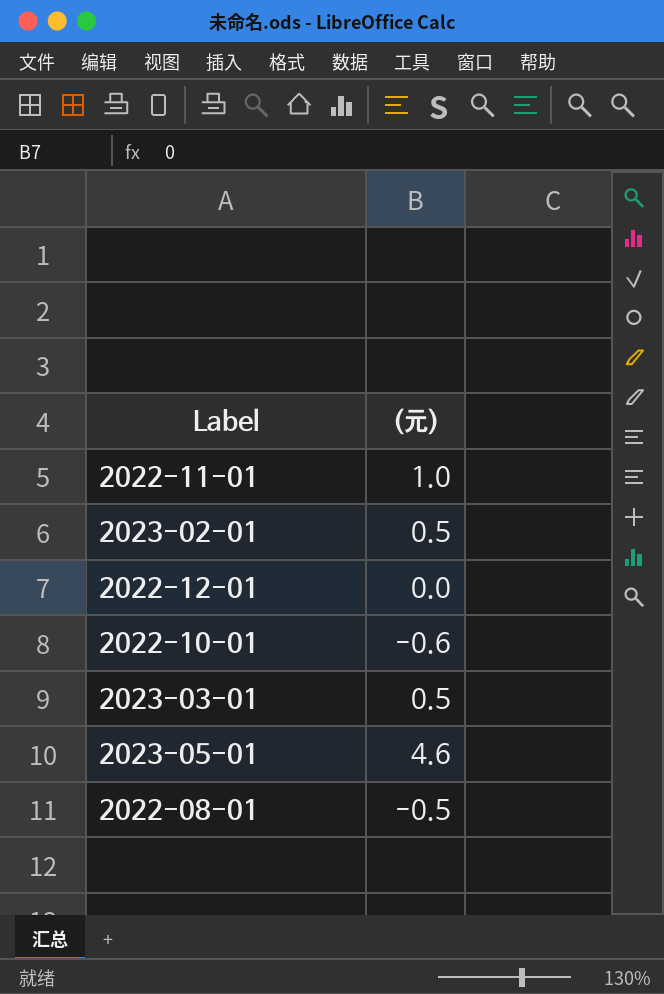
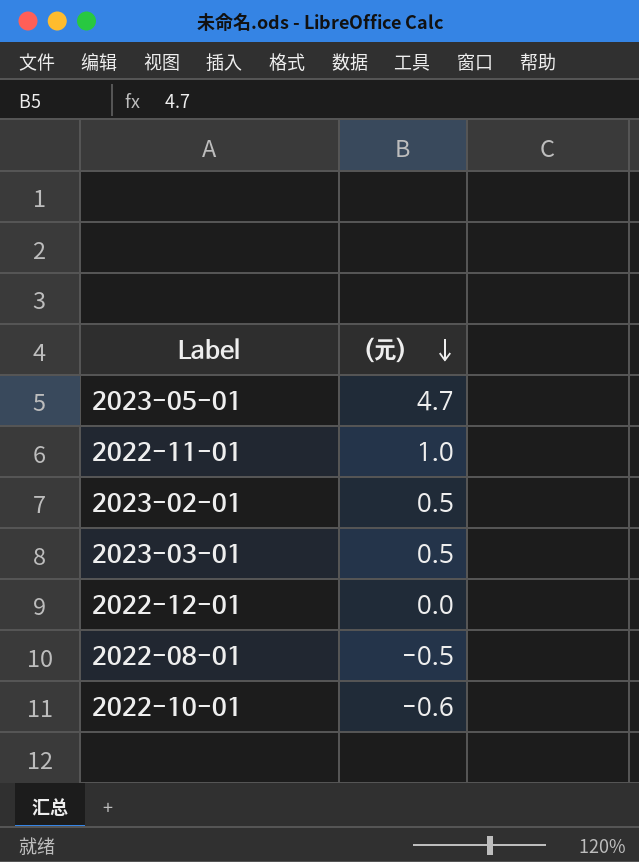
row order: none -> (元) descending
2023-05-01 | (元): 4.6 -> 4.7

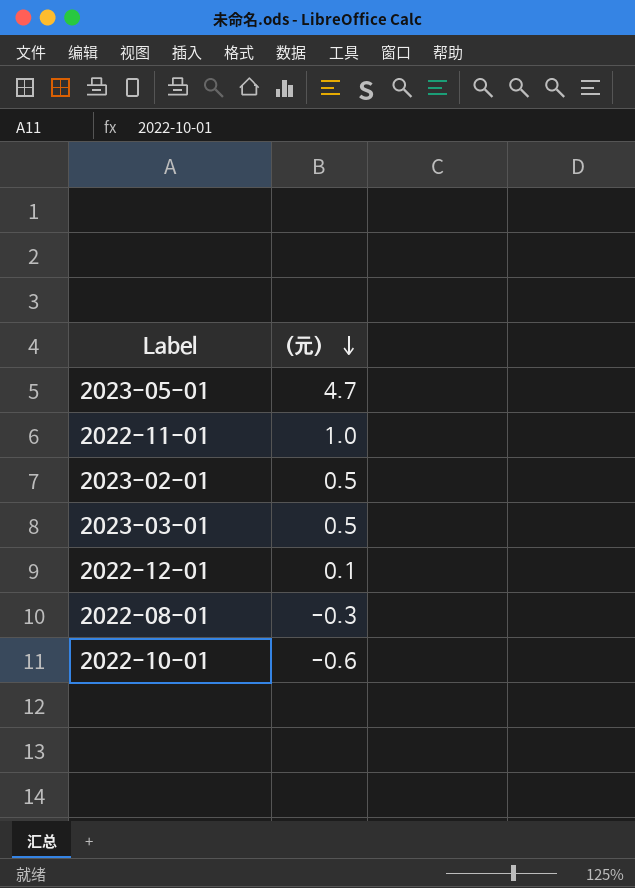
2022-12-01 | (元): 0.0 -> 0.1
2022-08-01 | (元): -0.5 -> -0.3

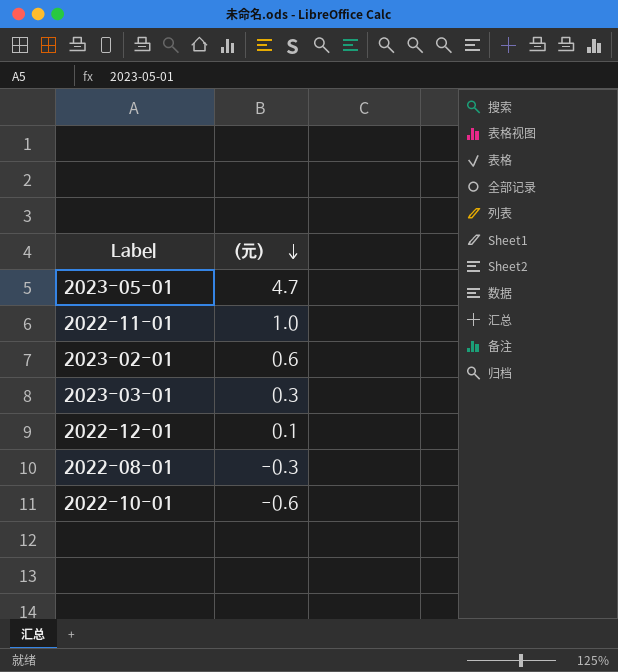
2023-02-01 | (元): 0.5 -> 0.6
2023-03-01 | (元): 0.5 -> 0.3

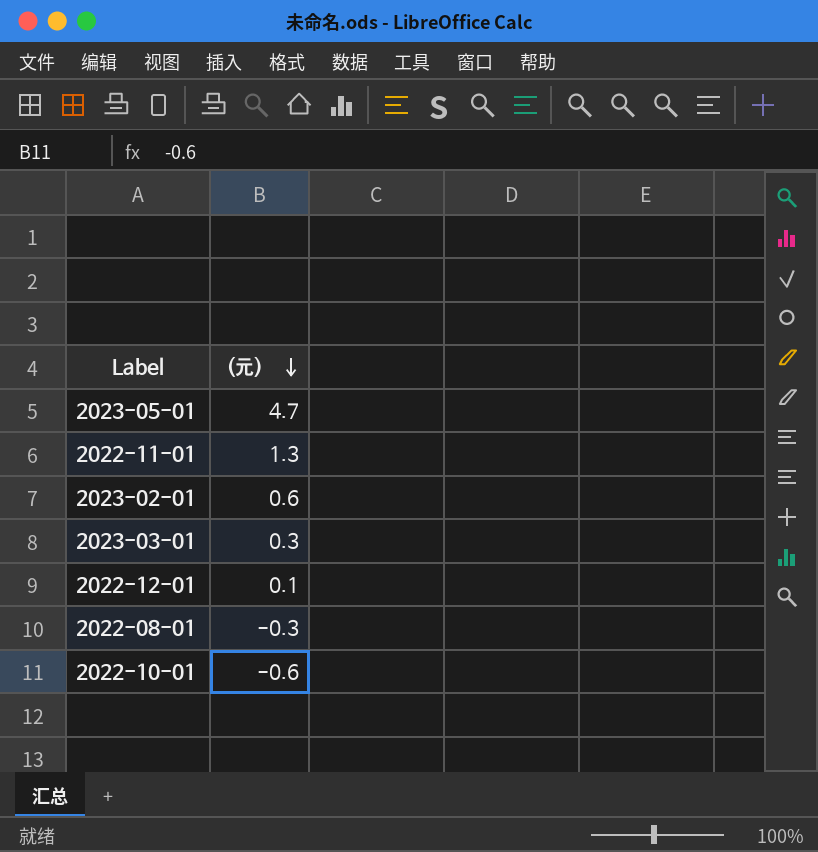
2022-11-01 | (元): 1.0 -> 1.3

